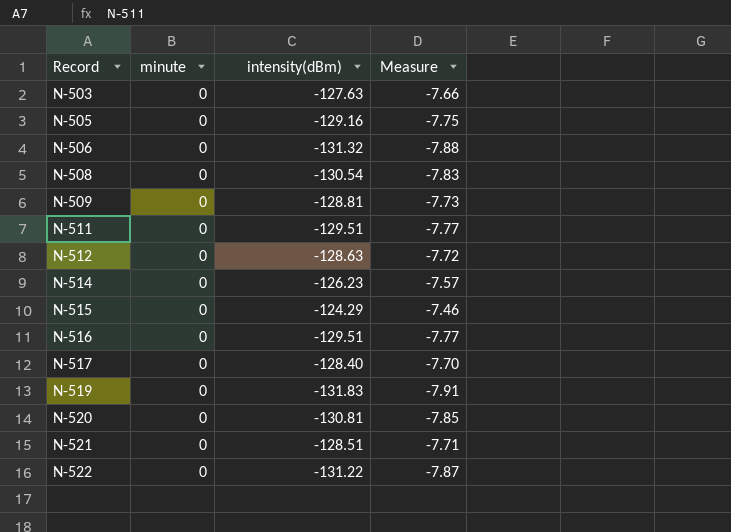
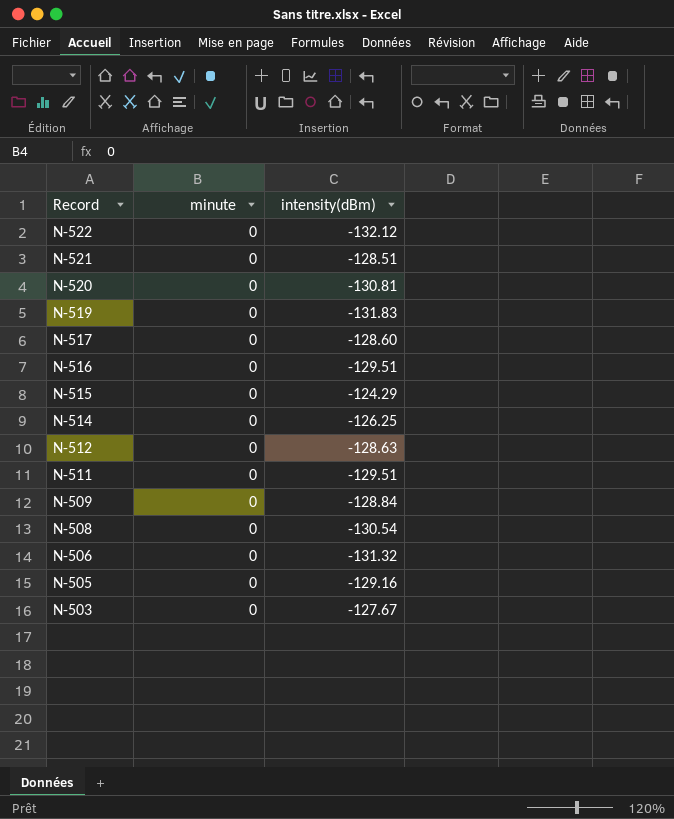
row order: Record ascending -> Record descending
column Measure | formula: [intensity(dBm)] * 0.06 -> none
N-522 | intensity(dBm): -131.22 -> -132.12
N-517 | intensity(dBm): -128.40 -> -128.60
N-514 | intensity(dBm): -126.23 -> -126.25
N-509 | intensity(dBm): -128.81 -> -128.84
N-503 | intensity(dBm): -127.63 -> -127.67

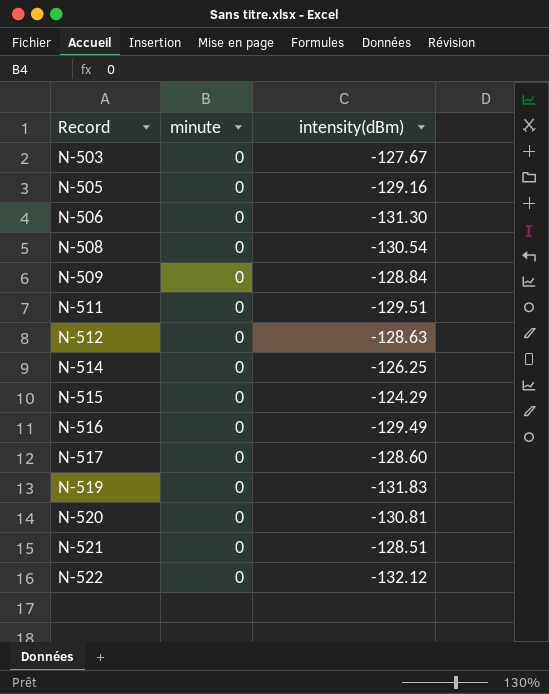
row order: Record descending -> Record ascending
N-506 | intensity(dBm): -131.32 -> -131.30
N-516 | intensity(dBm): -129.51 -> -129.49

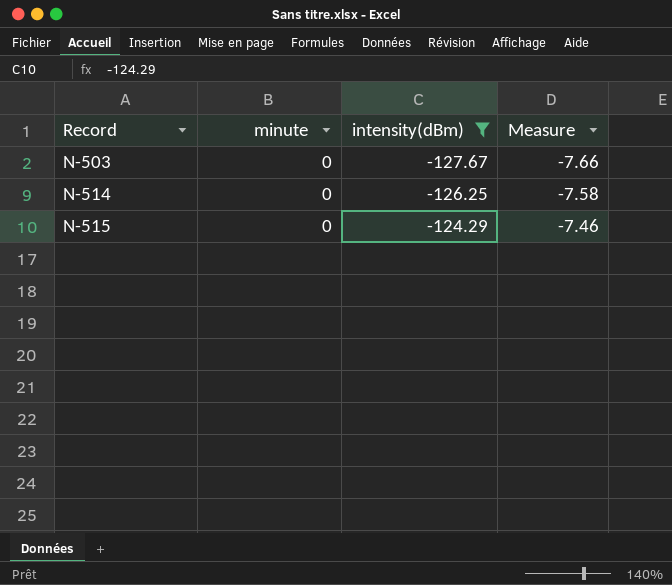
filter: none -> intensity(dBm) >= -127.67
column Measure | formula: none -> [intensity(dBm)] * 0.06

